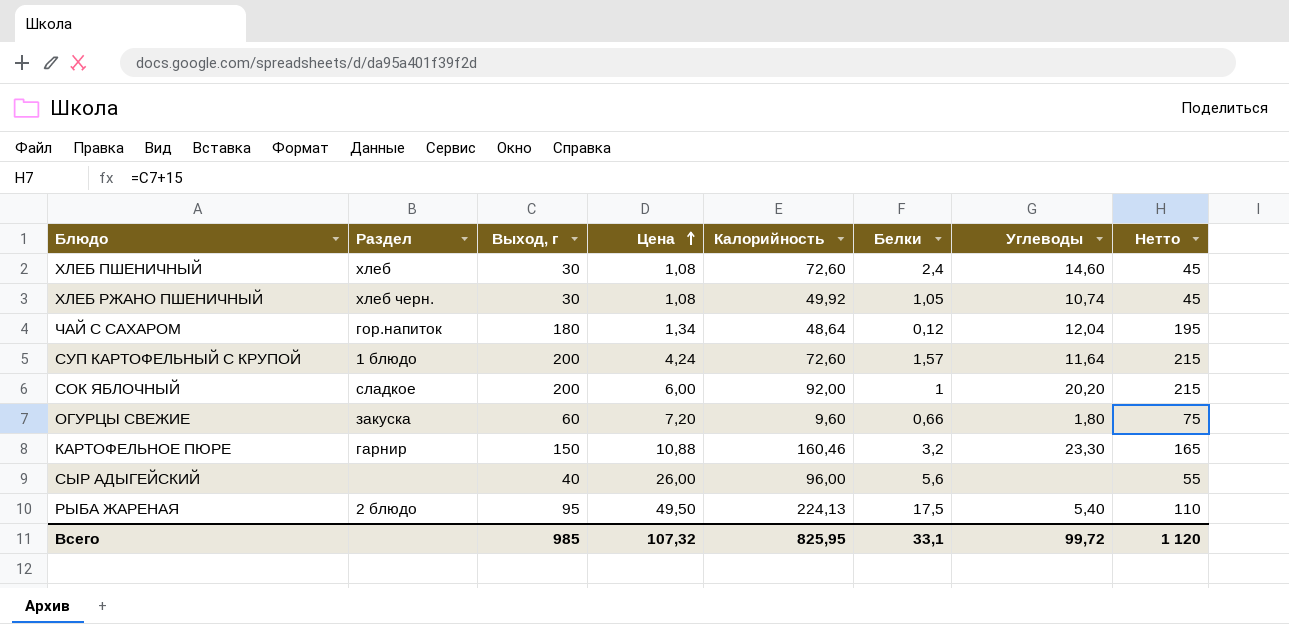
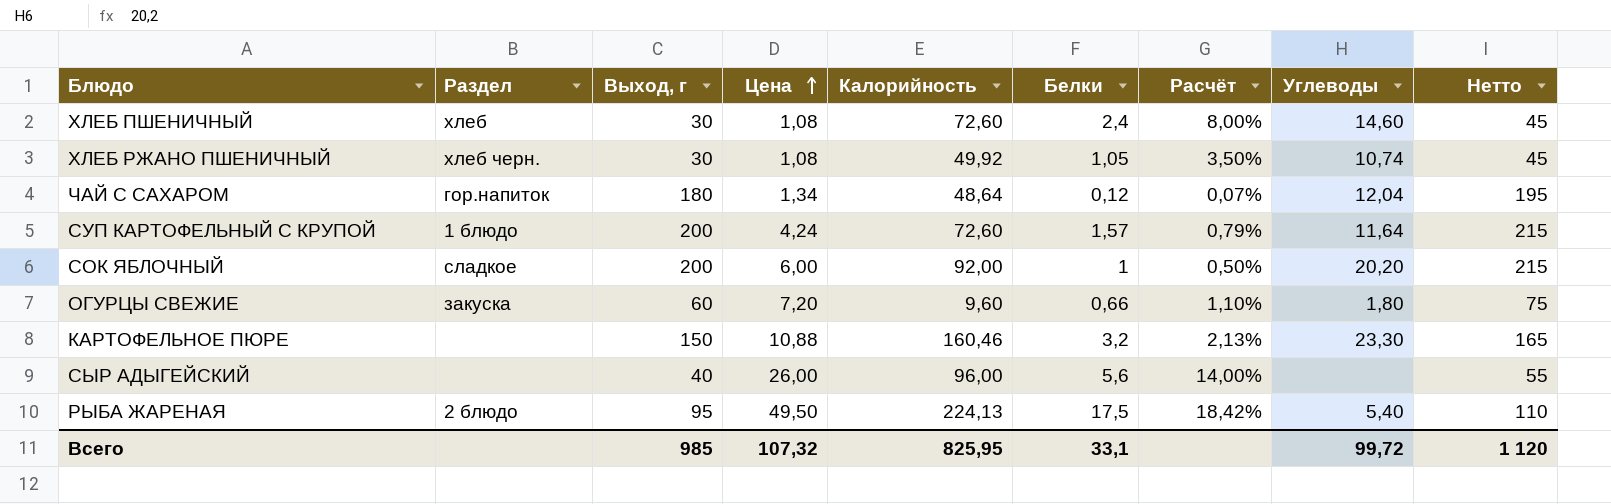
column Расчёт | formula: none -> [Белки] / [Выход, г]
КАРТОФЕЛЬНОЕ ПЮРЕ | Раздел: гарнир -> none

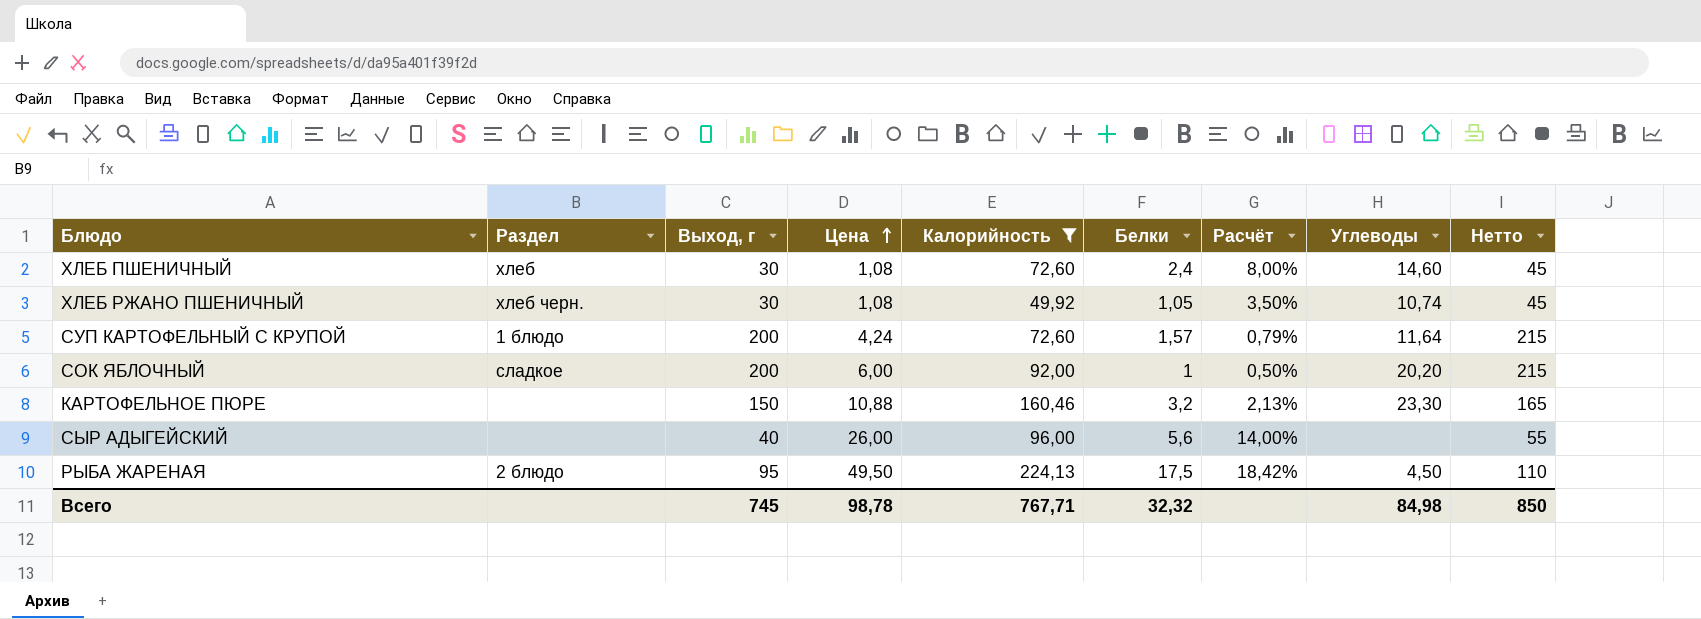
filter: none -> Калорийность >= 49,92
РЫБА ЖАРЕНАЯ | Углеводы: 5,40 -> 4,50
Всего | Выход, г: 985 -> 745
Всего | Цена: 107,32 -> 98,78
Всего | Калорийность: 825,95 -> 767,71
Всего | Белки: 33,1 -> 32,32
Всего | Углеводы: 99,72 -> 84,98
Всего | Нетто: 1 120 -> 850

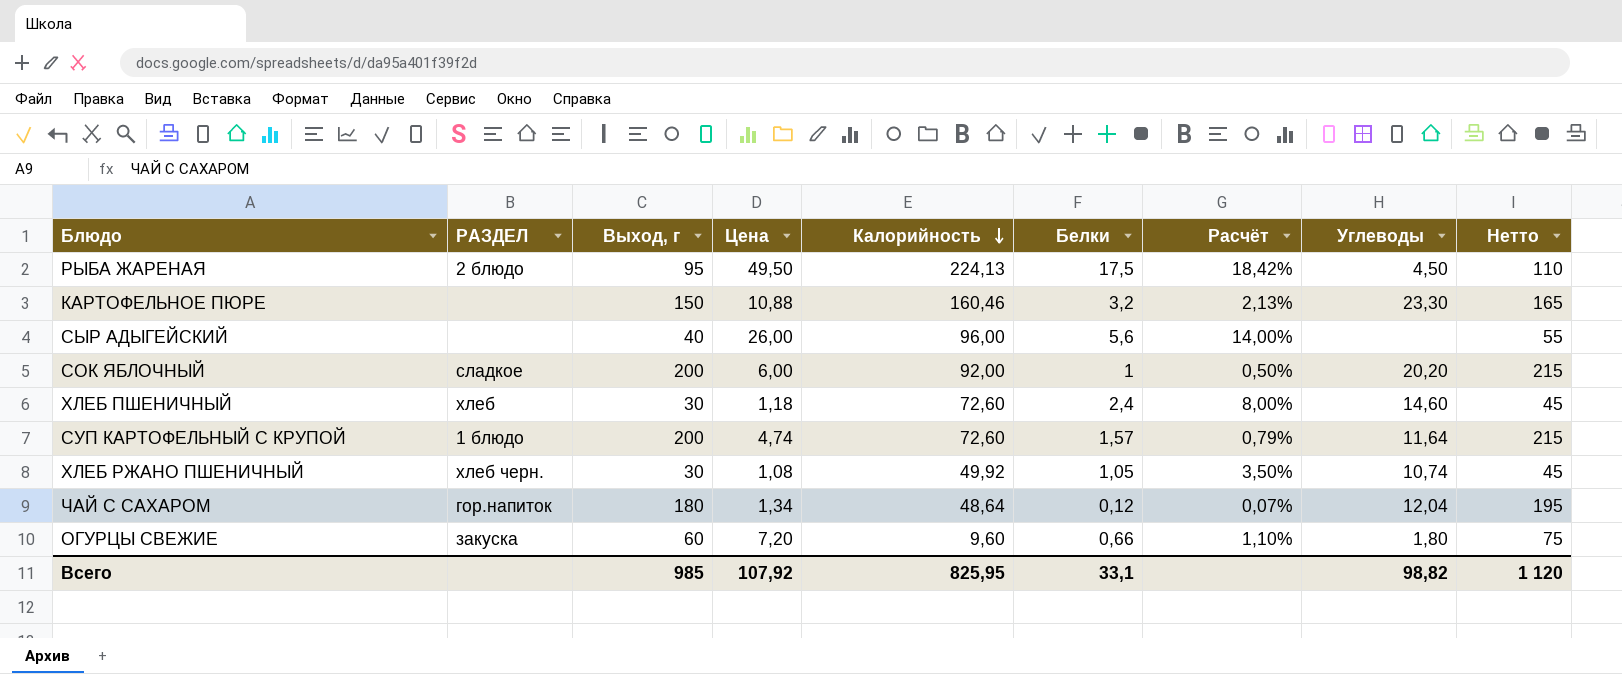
filter: Калорийность >= 49,92 -> none
row order: Цена ascending -> Калорийность descending
column name: Раздел -> РАЗДЕЛ
ХЛЕБ ПШЕНИЧНЫЙ | Цена: 1,08 -> 1,18
СУП КАРТОФЕЛЬНЫЙ С КРУПОЙ | Цена: 4,24 -> 4,74
Всего | Выход, г: 745 -> 985
Всего | Цена: 98,78 -> 107,92
Всего | Калорийность: 767,71 -> 825,95
Всего | Белки: 32,32 -> 33,1
Всего | Углеводы: 84,98 -> 98,82
Всего | Нетто: 850 -> 1 120

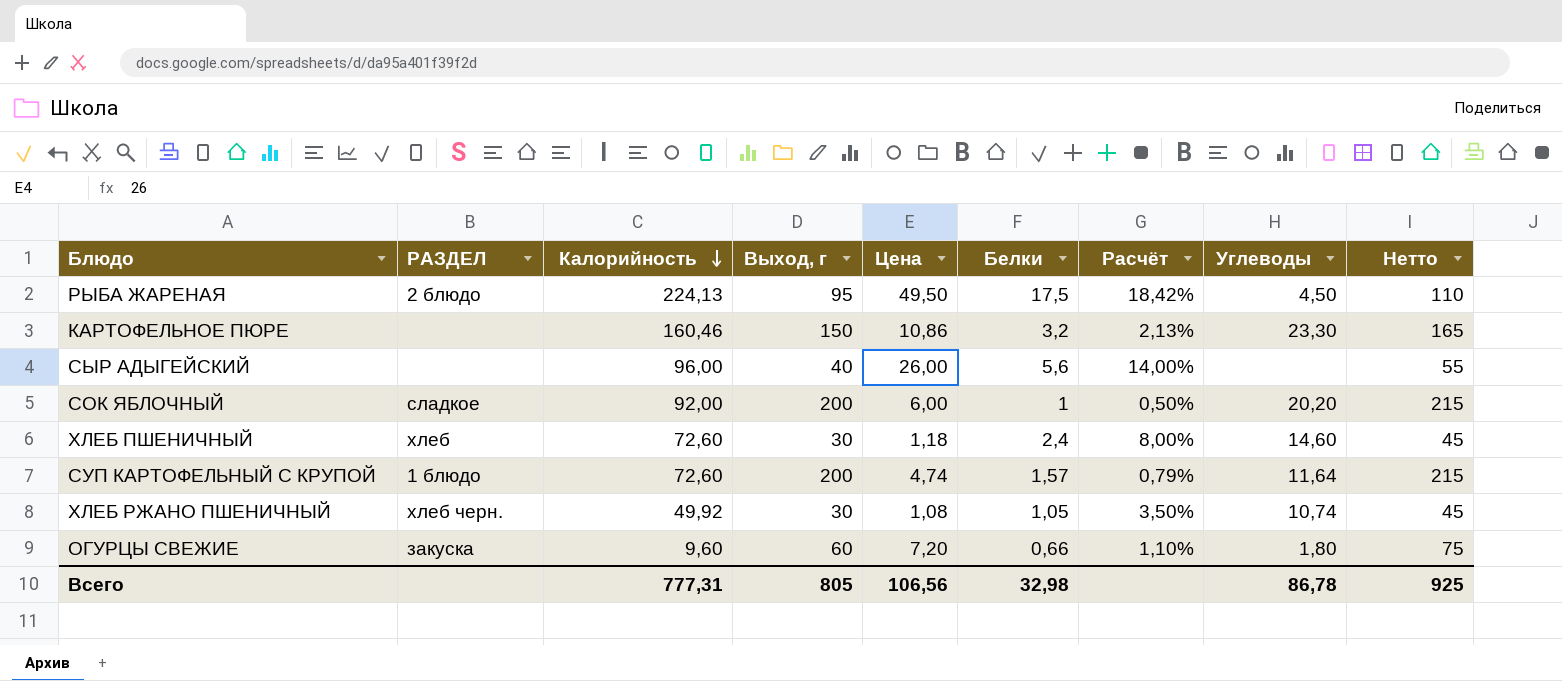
column Калорийность | position: 5 -> 3
row ЧАЙ С САХАРОМ: гор.напиток | 180 | 1,34 | 48,64 | 0,12 | 0,07% | 12,04 | 195 -> none
КАРТОФЕЛЬНОЕ ПЮРЕ | Цена: 10,88 -> 10,86
Всего | Калорийность: 825,95 -> 777,31
Всего | Выход, г: 985 -> 805
Всего | Цена: 107,92 -> 106,56
Всего | Белки: 33,1 -> 32,98
Всего | Углеводы: 98,82 -> 86,78
Всего | Нетто: 1 120 -> 925

